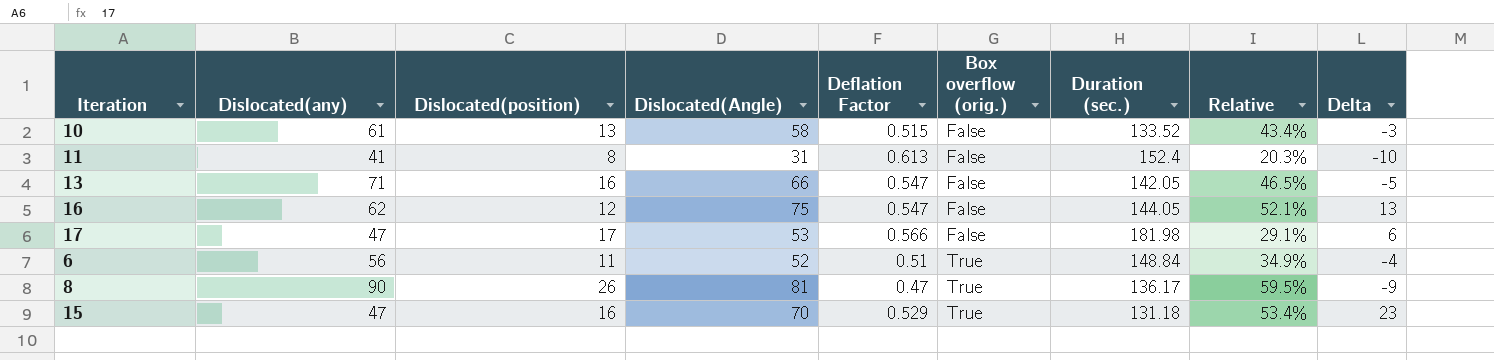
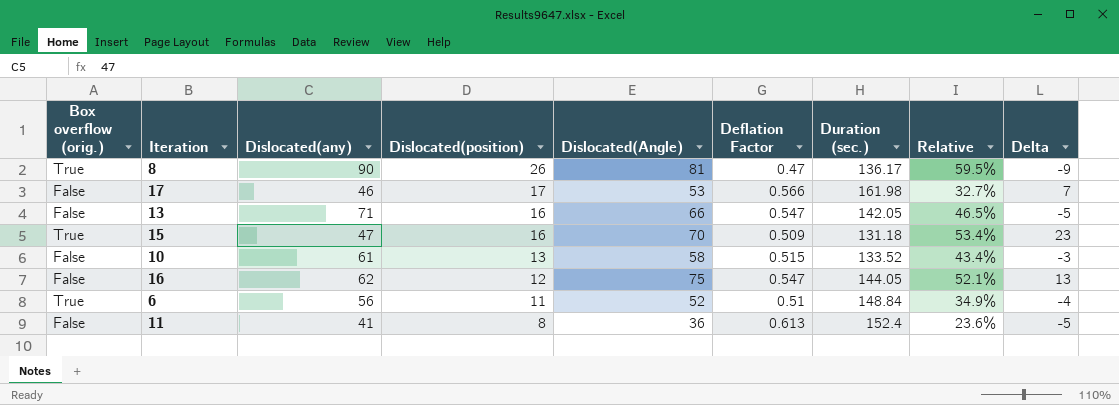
row order: Box overflow (orig.) ascending -> Dislocated(position) descending
column Box overflow (orig.) | position: 6 -> 1
17 | Dislocated(any): 47 -> 46
17 | Duration (sec.): 181.98 -> 161.98
17 | Relative: 29.1% -> 32.7%
17 | Delta: 6 -> 7
15 | Deflation Factor: 0.529 -> 0.509
11 | Dislocated(Angle): 31 -> 36
11 | Relative: 20.3% -> 23.6%
11 | Delta: -10 -> -5

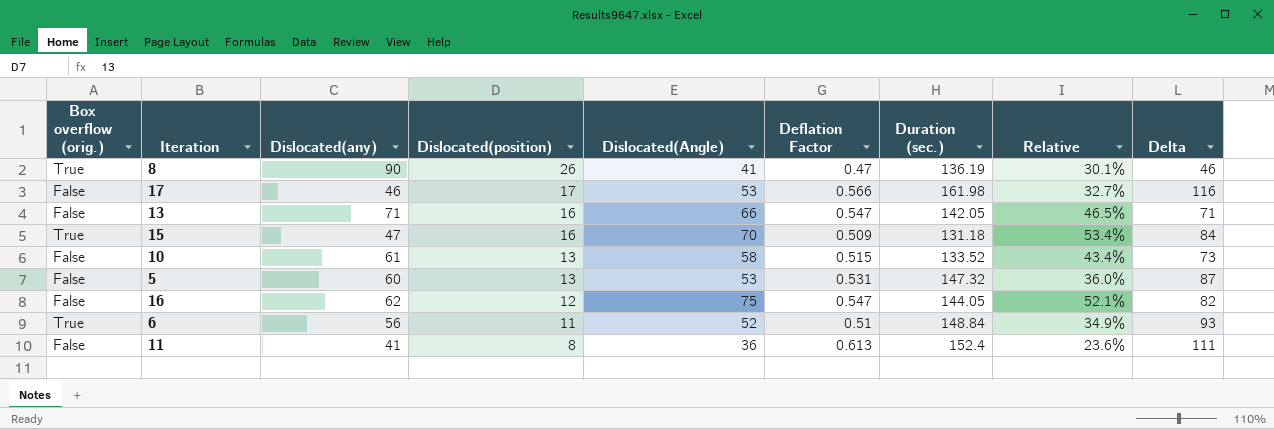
column Delta | formula: [Dislocated(Angle)] - [Dislocated(any)] -> [Duration (sec.)] - [Dislocated(any)]
8 | Dislocated(Angle): 81 -> 41
8 | Duration (sec.): 136.17 -> 136.19
8 | Relative: 59.5% -> 30.1%
row 5: none -> False | 60 | 13 | 53 | 0.531 | 147.32 | 36.0% | 87

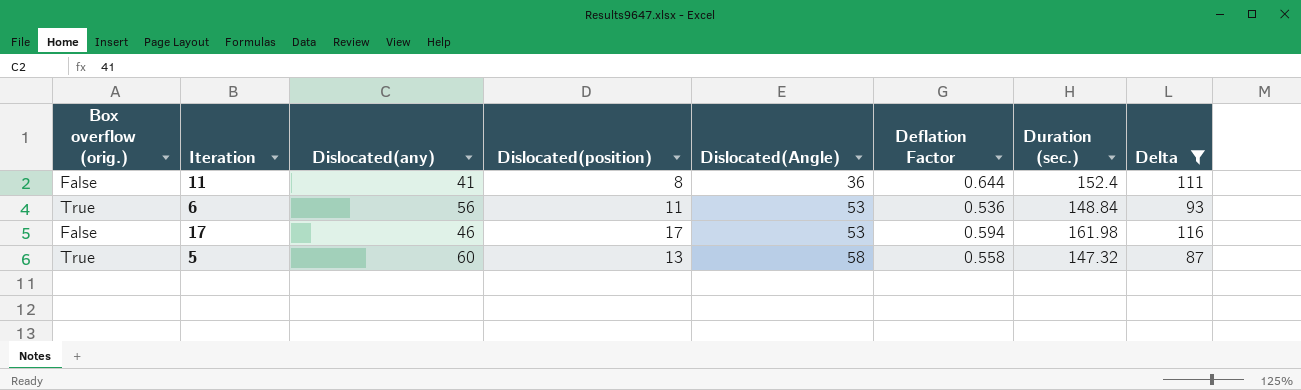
filter: none -> Delta >= 87
row order: Dislocated(position) descending -> Dislocated(Angle) ascending
column Relative | formula: [Dislocated(Angle)] / [Duration (sec.)] -> none
11 | Deflation Factor: 0.613 -> 0.644
6 | Dislocated(Angle): 52 -> 53
6 | Deflation Factor: 0.51 -> 0.536
17 | Deflation Factor: 0.566 -> 0.594
5 | Box overflow (orig.): False -> True
5 | Dislocated(Angle): 53 -> 58
5 | Deflation Factor: 0.531 -> 0.558

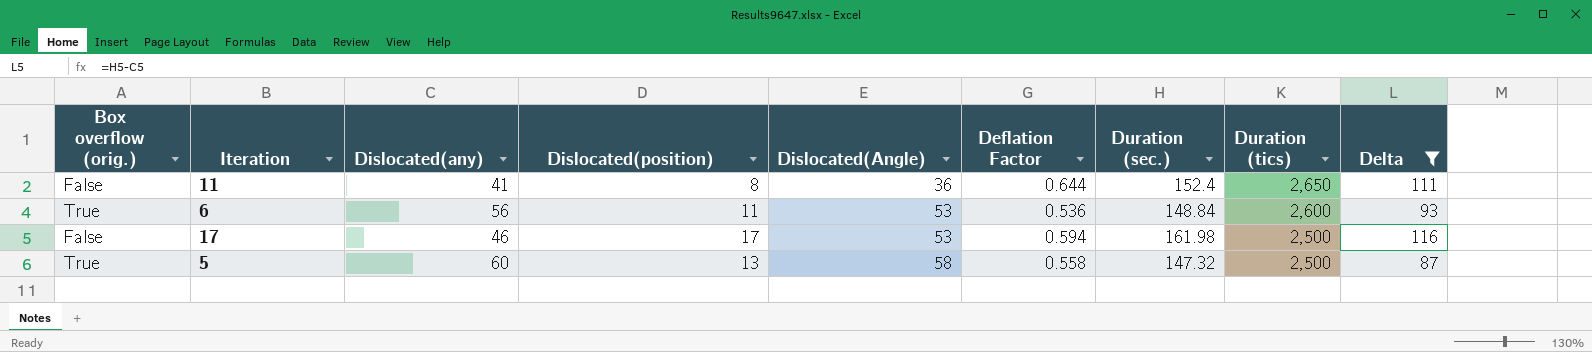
column Duration (tics) | position: none -> 8

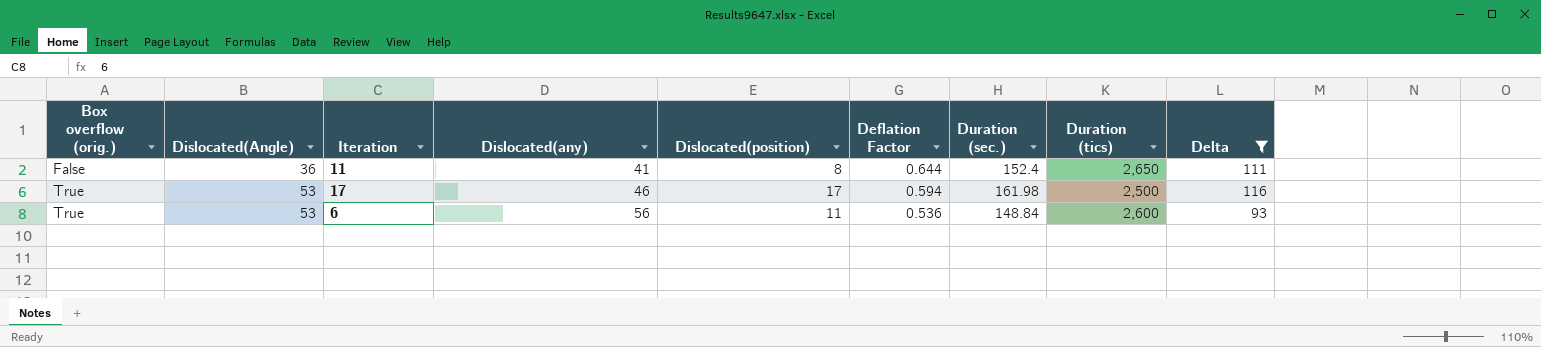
row order: Dislocated(Angle) ascending -> Box overflow (orig.) ascending
column Dislocated(Angle) | position: 5 -> 2
row 5: True | 60 | 13 | 58 | 0.558 | 147.32 | 2,500 | 87 -> none
17 | Box overflow (orig.): False -> True

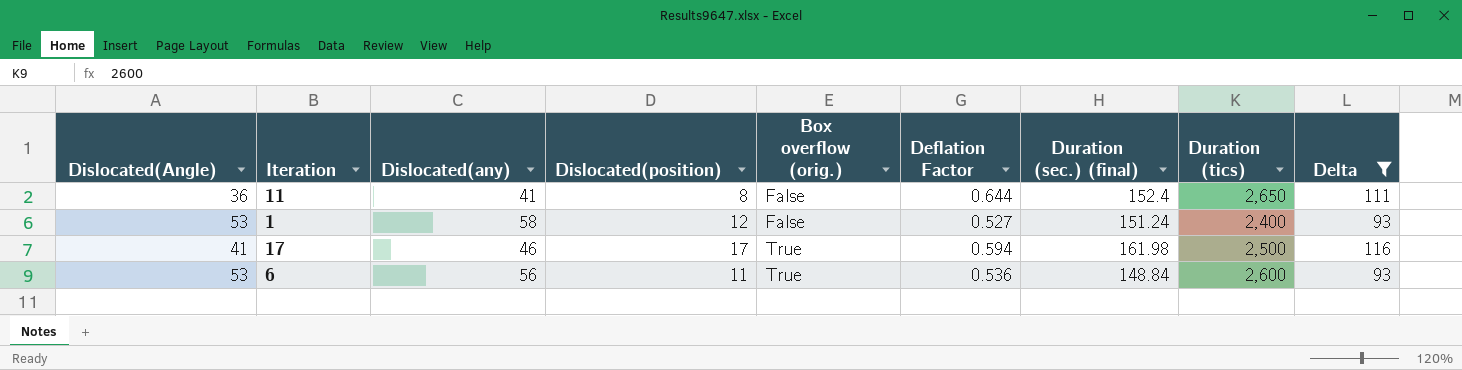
column Box overflow (orig.) | position: 1 -> 5
column name: Duration (sec.) -> Duration (sec.) (final)
row 1: none -> 53 | 58 | 12 | False | 0.527 | 151.24 | 2,400 | 93
17 | Dislocated(Angle): 53 -> 41

